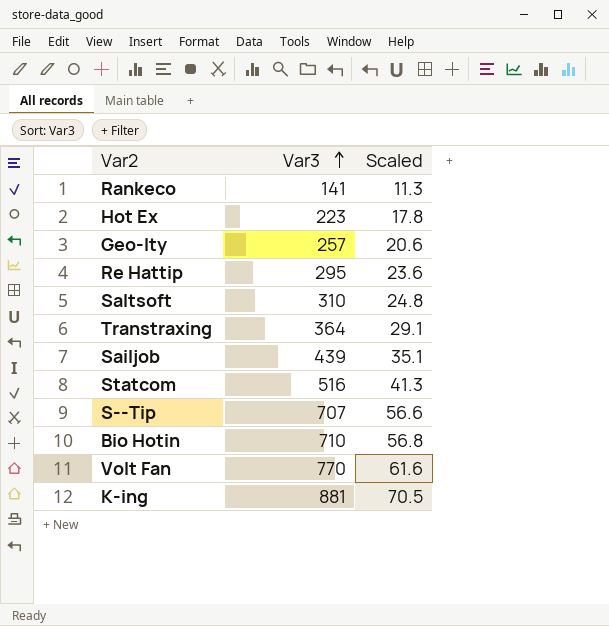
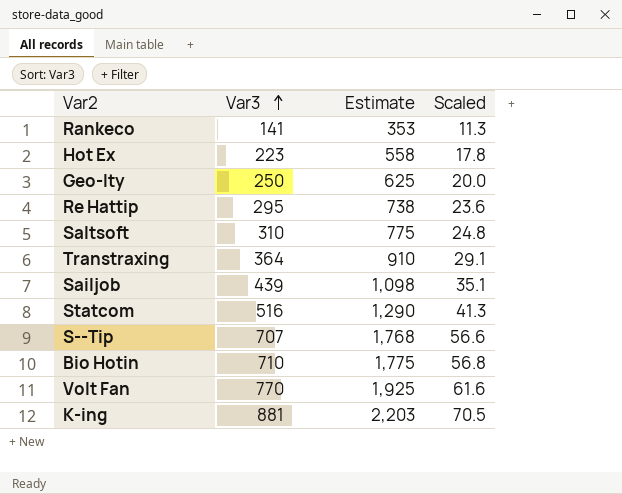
column Estimate | formula: none -> [Var3] * 2.5
Geo-Ity | Var3: 257 -> 250
Geo-Ity | Scaled: 20.6 -> 20.0

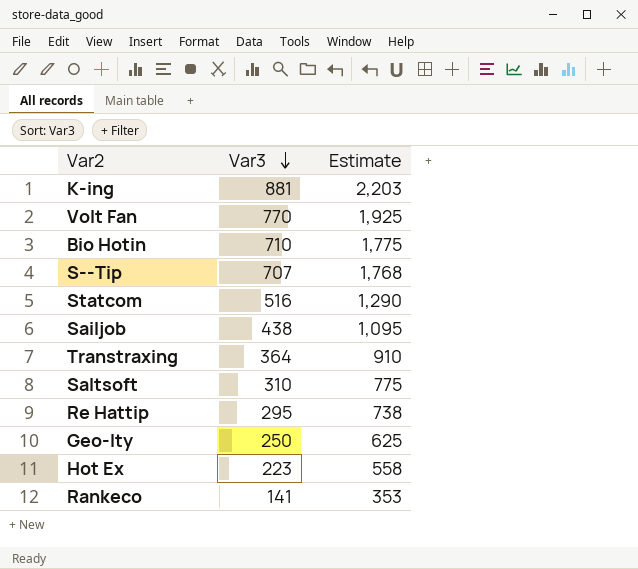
row order: Var3 ascending -> Var3 descending
column Scaled | formula: [Var3] * 0.08 -> none
Sailjob | Var3: 439 -> 438
Sailjob | Estimate: 1,098 -> 1,095

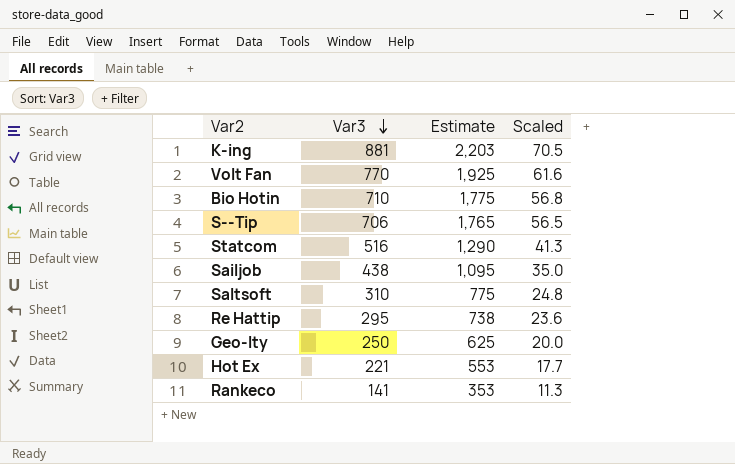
column Scaled | formula: none -> [Var3] * 0.08
row Transtraxing: 364 | 910 -> none
S--Tip | Var3: 707 -> 706
S--Tip | Estimate: 1,768 -> 1,765
Hot Ex | Var3: 223 -> 221
Hot Ex | Estimate: 558 -> 553

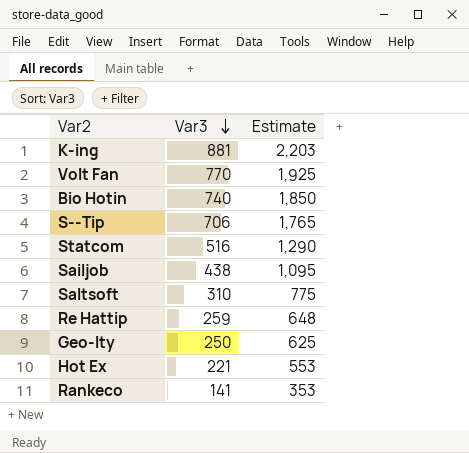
column Scaled | formula: [Var3] * 0.08 -> none
Bio Hotin | Var3: 710 -> 740
Bio Hotin | Estimate: 1,775 -> 1,850
Re Hattip | Var3: 295 -> 259
Re Hattip | Estimate: 738 -> 648

